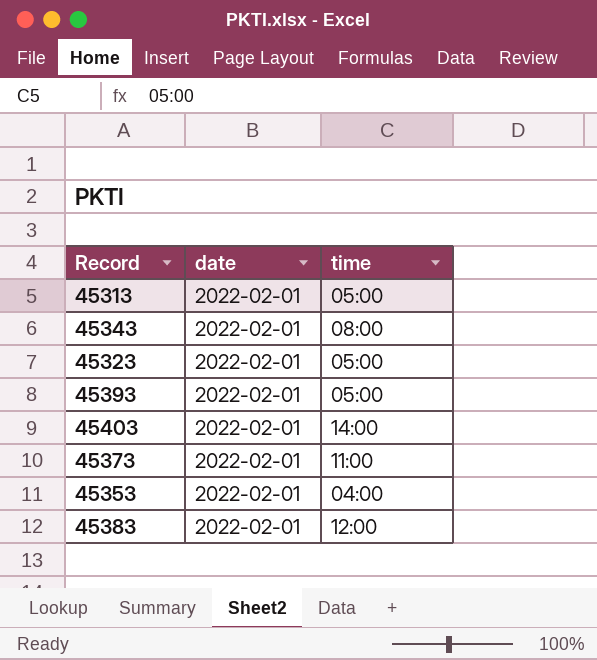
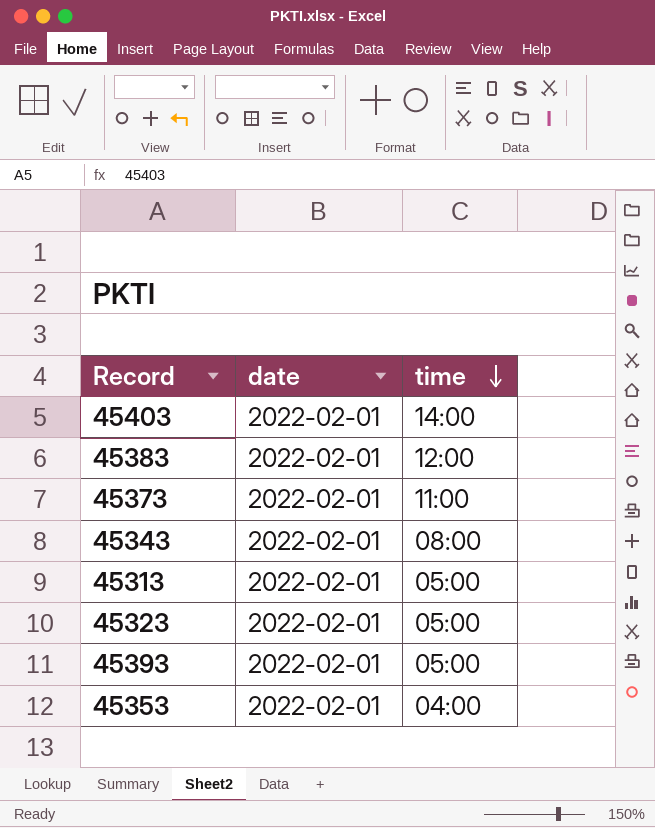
row order: none -> time descending

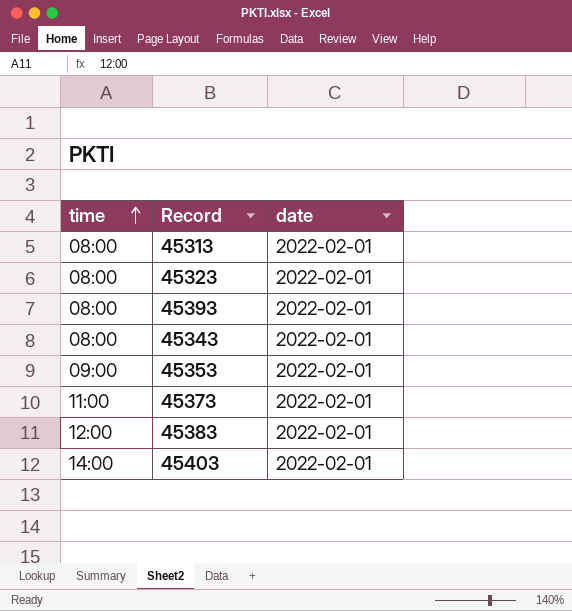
row order: time descending -> time ascending
column time | position: 3 -> 1
45313 | time: 05:00 -> 08:00
45323 | time: 05:00 -> 08:00
45393 | time: 05:00 -> 08:00
45353 | time: 04:00 -> 09:00

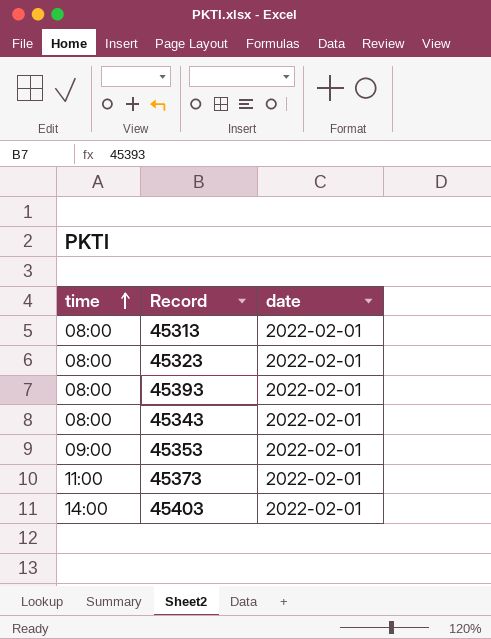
row 45383: 12:00 | 2022-02-01 -> none

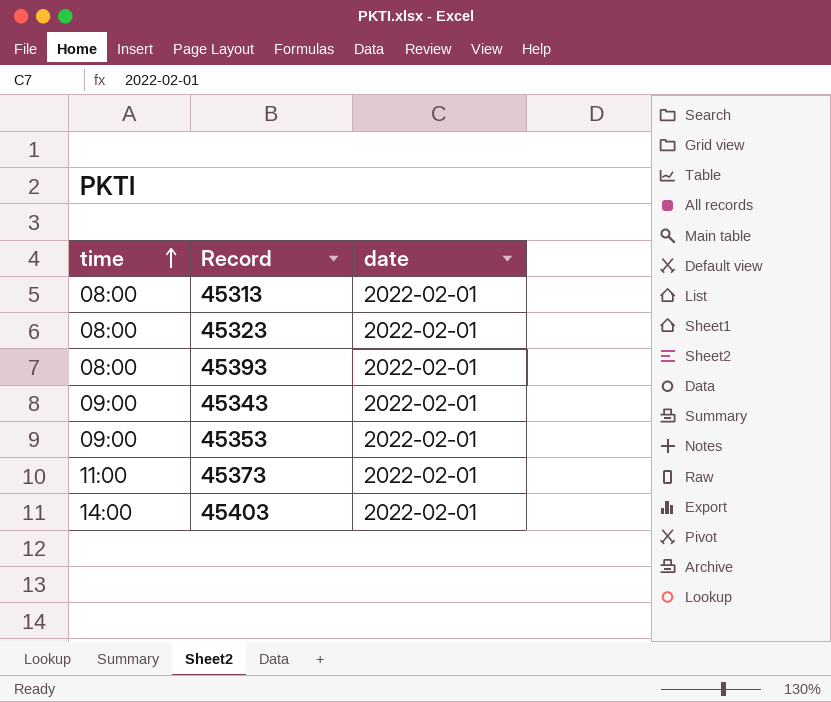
45343 | time: 08:00 -> 09:00

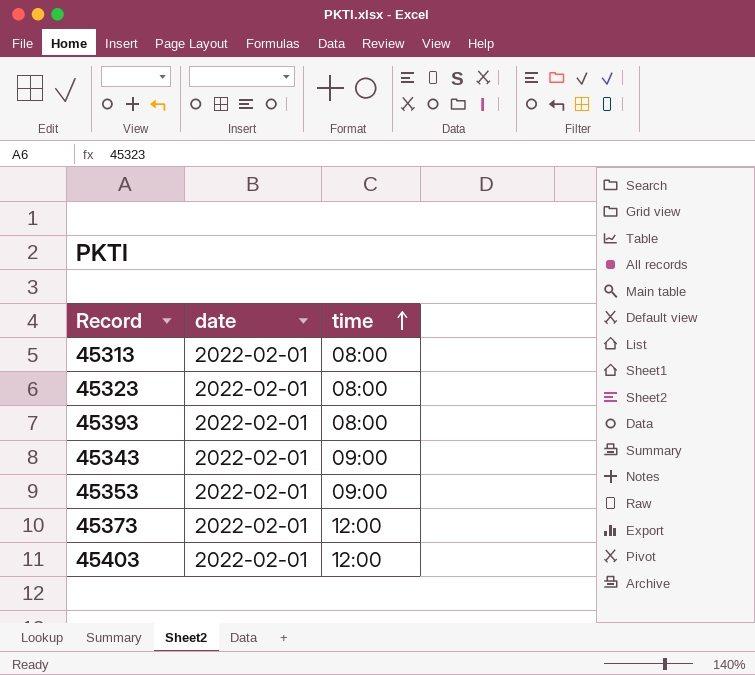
column time | position: 1 -> 3
45373 | time: 11:00 -> 12:00
45403 | time: 14:00 -> 12:00

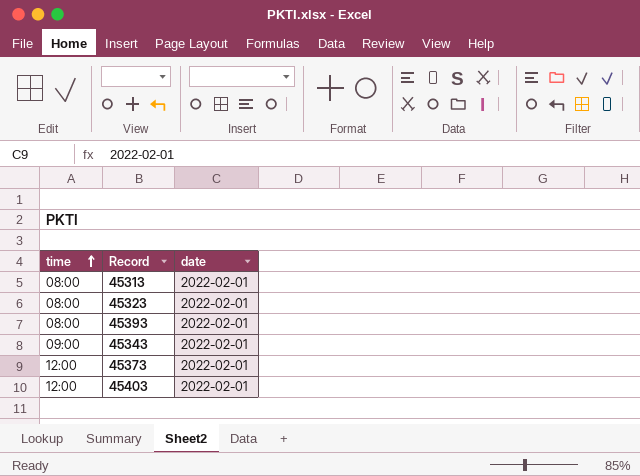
column time | position: 3 -> 1
row 45353: 2022-02-01 | 09:00 -> none

